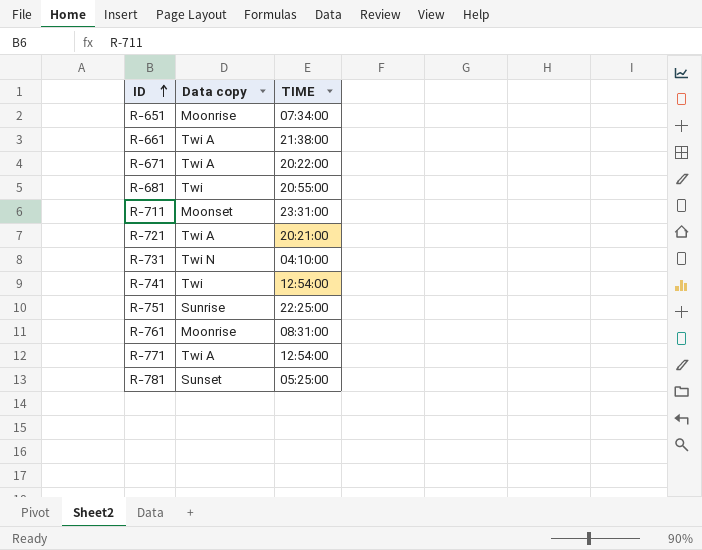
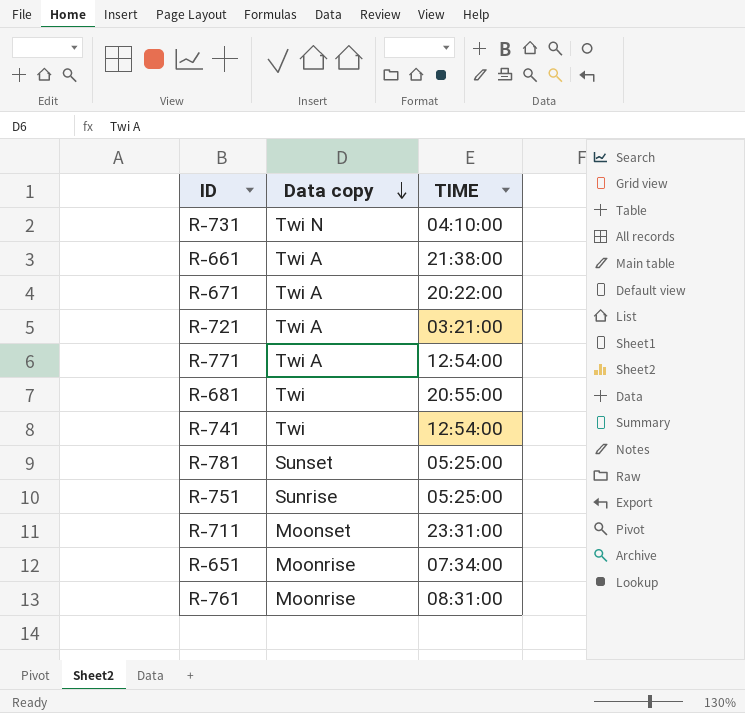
row order: ID ascending -> Data copy descending
R-721 | TIME: 20:21:00 -> 03:21:00
R-751 | TIME: 22:25:00 -> 05:25:00

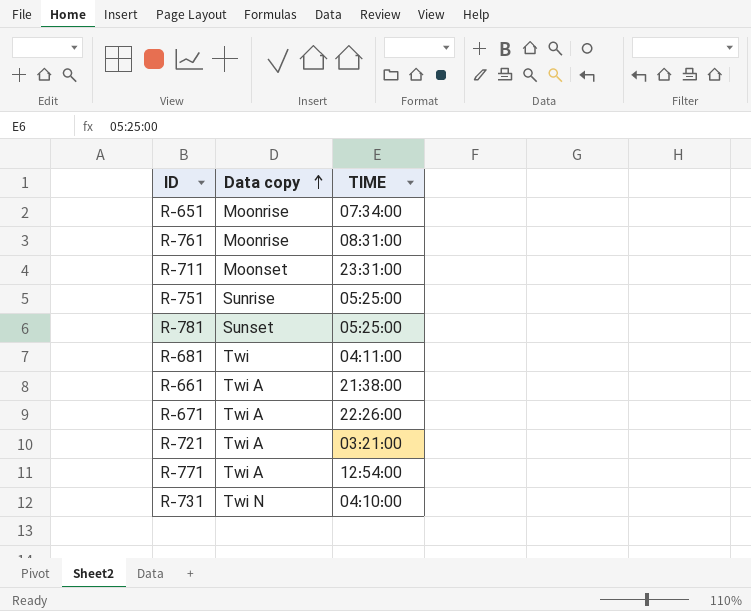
row order: Data copy descending -> Data copy ascending
row R-741: Twi | 12:54:00 -> none
R-681 | TIME: 20:55:00 -> 04:11:00
R-671 | TIME: 20:22:00 -> 22:26:00

